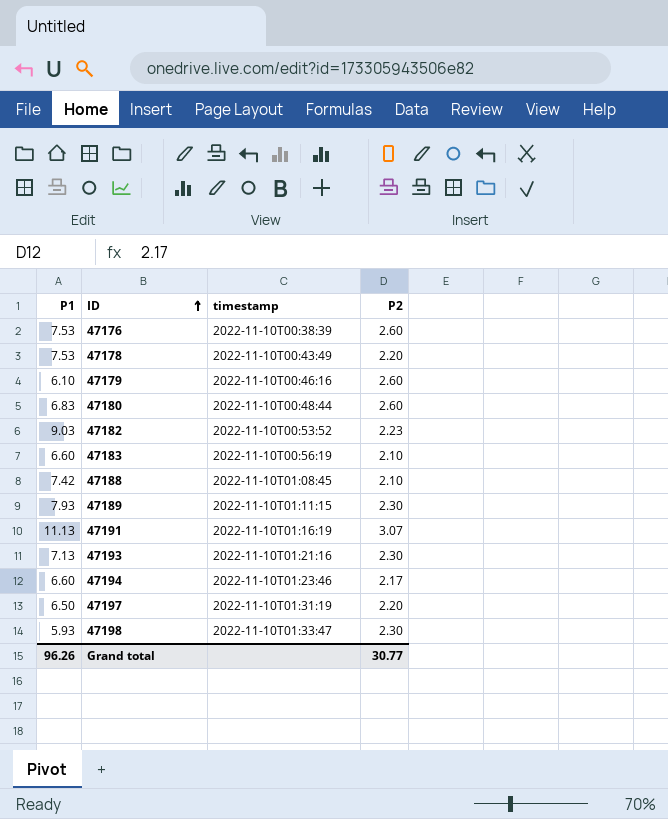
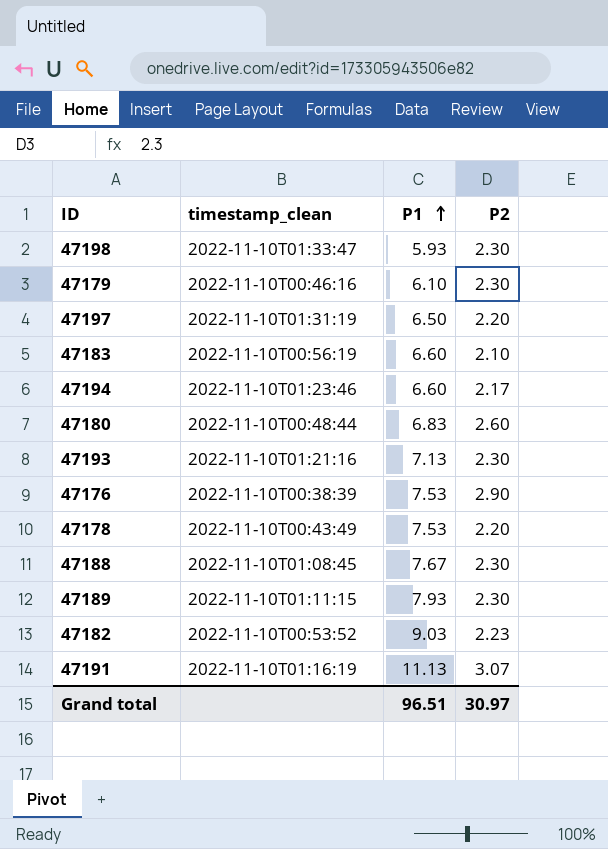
row order: ID ascending -> P1 ascending
column name: timestamp -> timestamp_clean
column P1 | position: 1 -> 3
47179 | P2: 2.60 -> 2.30
47176 | P2: 2.60 -> 2.90
47188 | P1: 7.42 -> 7.67
47188 | P2: 2.10 -> 2.30
Grand total | P1: 96.26 -> 96.51
Grand total | P2: 30.77 -> 30.97

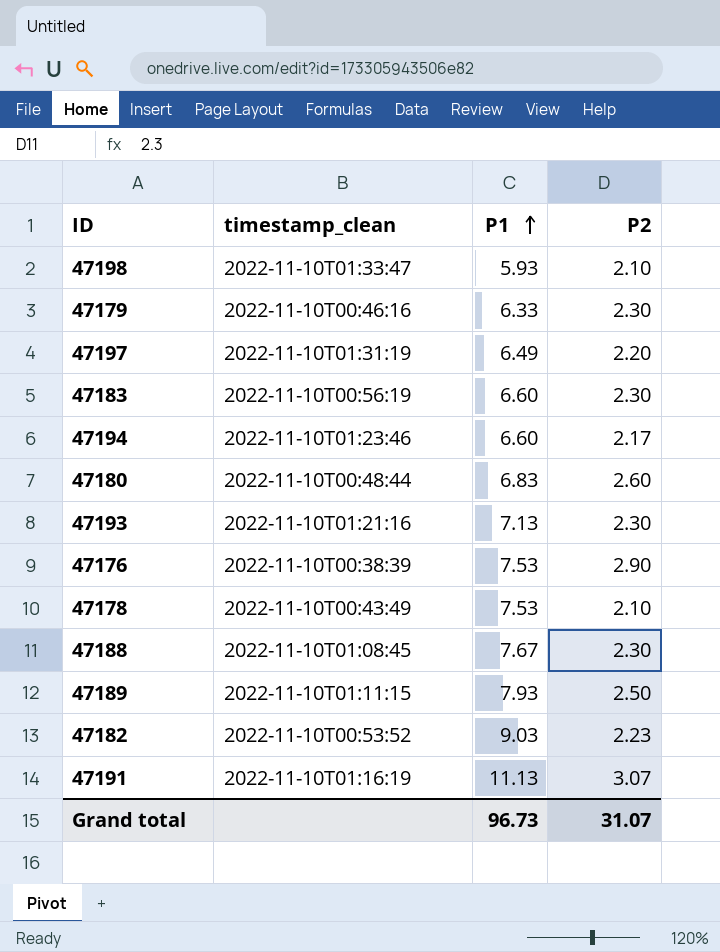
47198 | P2: 2.30 -> 2.10
47179 | P1: 6.10 -> 6.33
47197 | P1: 6.50 -> 6.49
47183 | P2: 2.10 -> 2.30
47178 | P2: 2.20 -> 2.10
47189 | P2: 2.30 -> 2.50
Grand total | P1: 96.51 -> 96.73
Grand total | P2: 30.97 -> 31.07

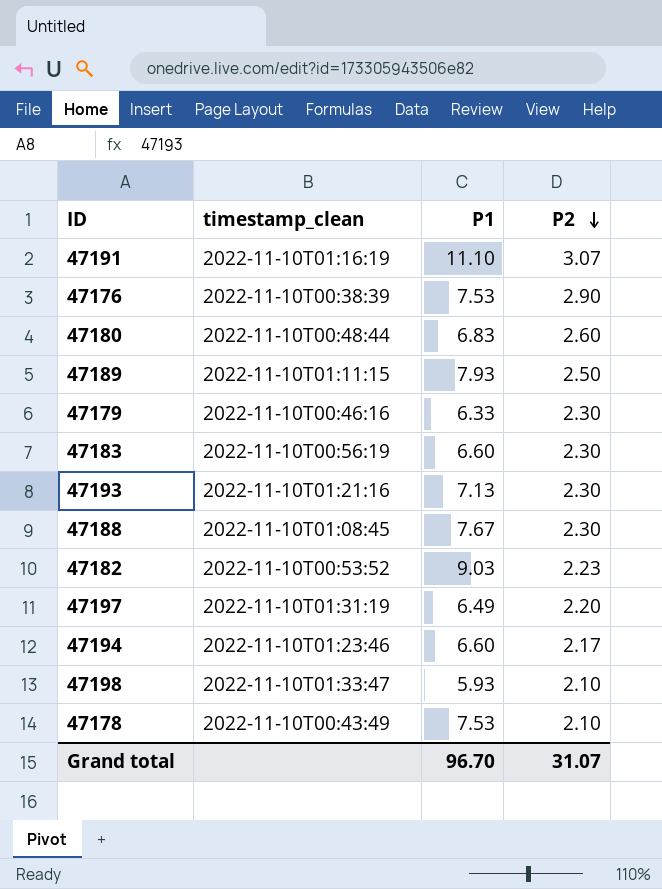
row order: P1 ascending -> P2 descending
47191 | P1: 11.13 -> 11.10
Grand total | P1: 96.73 -> 96.70

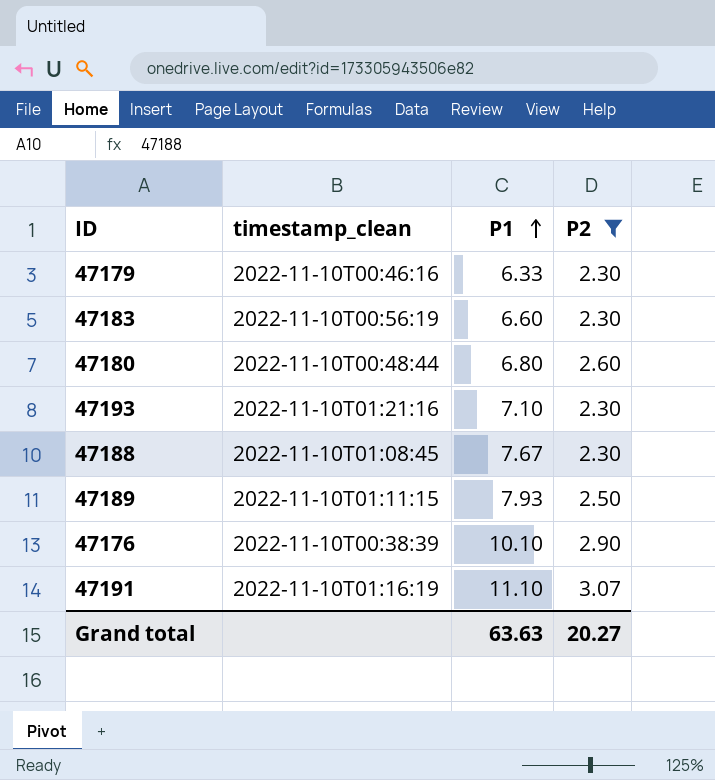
filter: none -> P2 >= 2.30
row order: P2 descending -> P1 ascending
47180 | P1: 6.83 -> 6.80
47193 | P1: 7.13 -> 7.10
47176 | P1: 7.53 -> 10.10
Grand total | P1: 96.70 -> 63.63
Grand total | P2: 31.07 -> 20.27

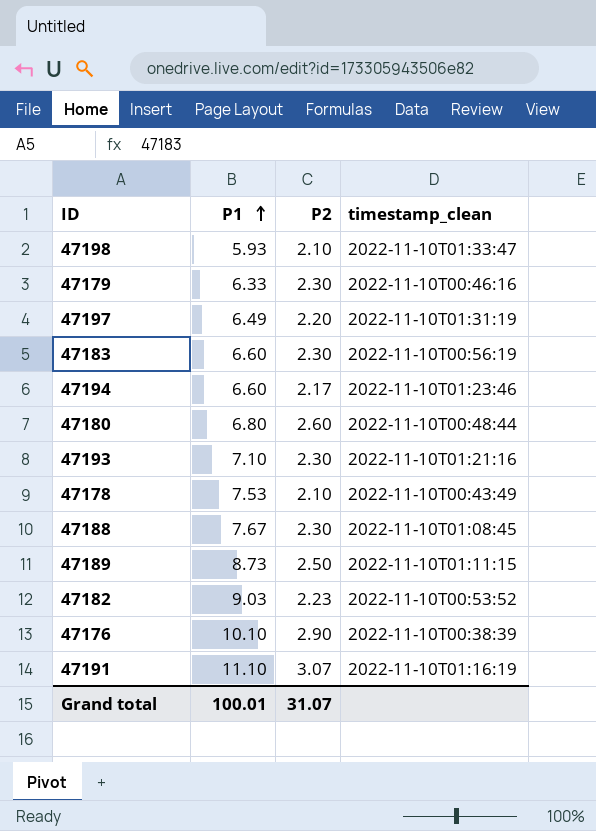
filter: P2 >= 2.30 -> none
column timestamp_clean | position: 2 -> 4
47189 | P1: 7.93 -> 8.73
Grand total | P1: 63.63 -> 100.01
Grand total | P2: 20.27 -> 31.07

